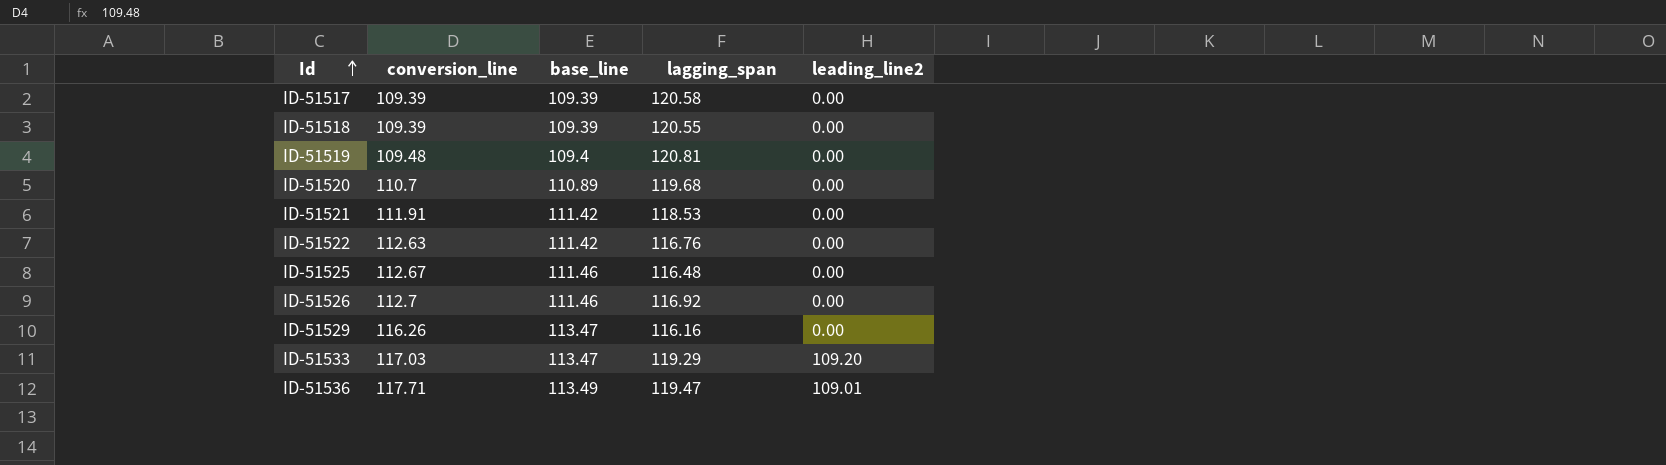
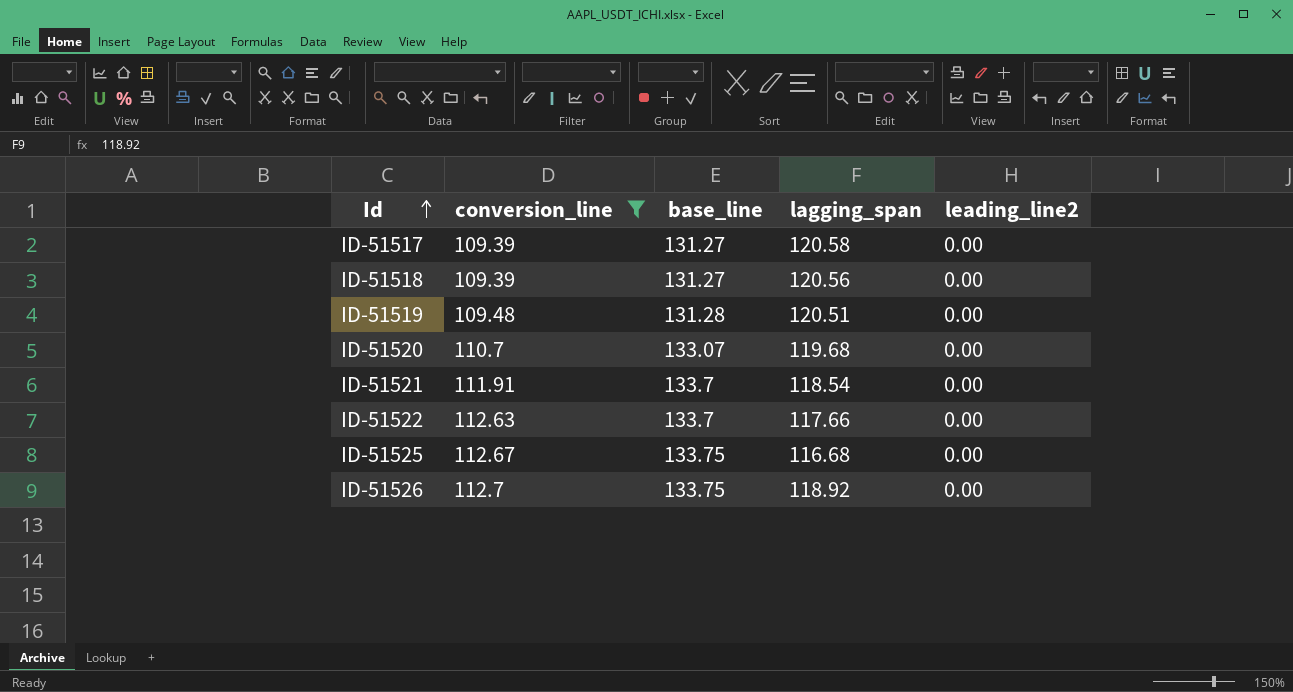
filter: none -> conversion_line <= 112.7
ID-51517 | base_line: 109.39 -> 131.27
ID-51518 | base_line: 109.39 -> 131.27
ID-51518 | lagging_span: 120.55 -> 120.56
ID-51519 | base_line: 109.4 -> 131.28
ID-51519 | lagging_span: 120.81 -> 120.51
ID-51520 | base_line: 110.89 -> 133.07
ID-51521 | base_line: 111.42 -> 133.7
ID-51521 | lagging_span: 118.53 -> 118.54
ID-51522 | base_line: 111.42 -> 133.7
ID-51522 | lagging_span: 116.76 -> 117.66
ID-51525 | base_line: 111.46 -> 133.75
ID-51525 | lagging_span: 116.48 -> 116.68
ID-51526 | base_line: 111.46 -> 133.75
ID-51526 | lagging_span: 116.92 -> 118.92

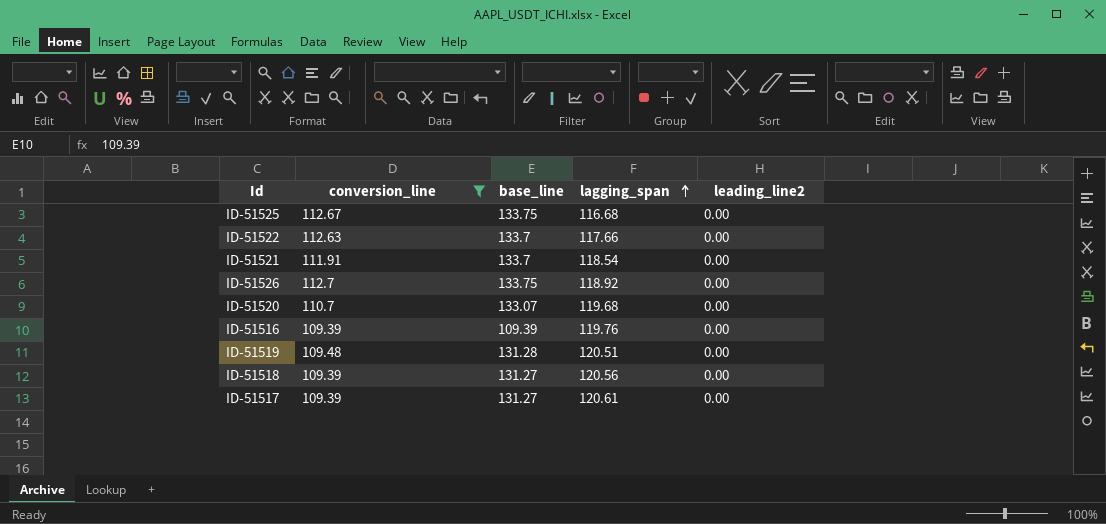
row order: Id ascending -> lagging_span ascending
row ID-51516: none -> 109.39 | 109.39 | 119.76 | 0.00
ID-51517 | lagging_span: 120.58 -> 120.61

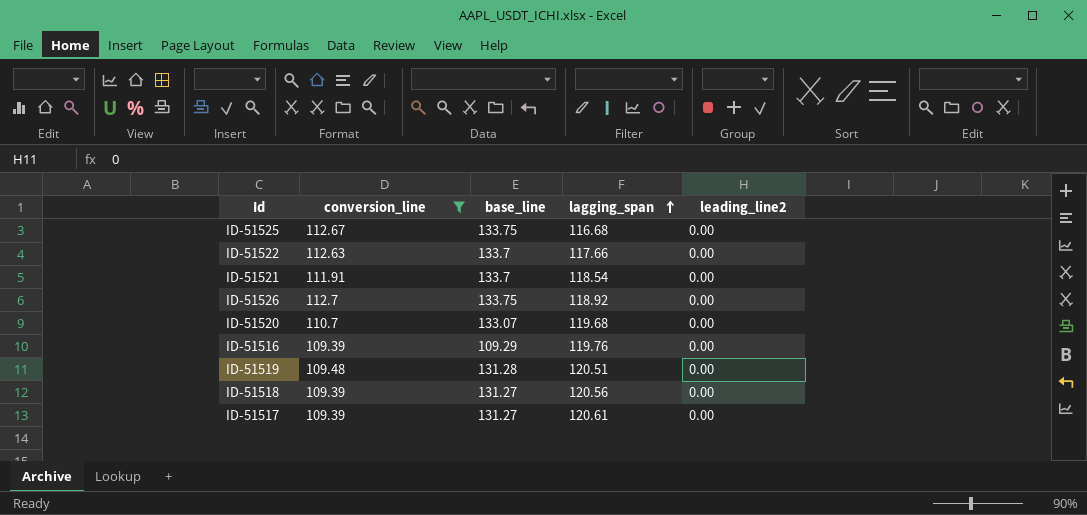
ID-51516 | base_line: 109.39 -> 109.29

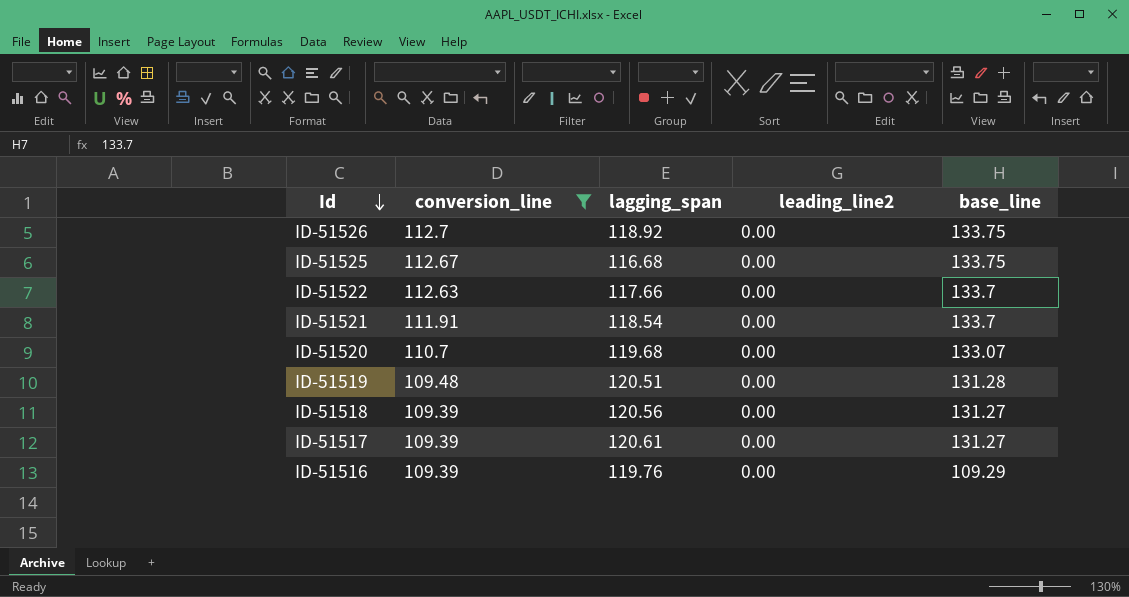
row order: lagging_span ascending -> Id descending
column base_line | position: 3 -> 5

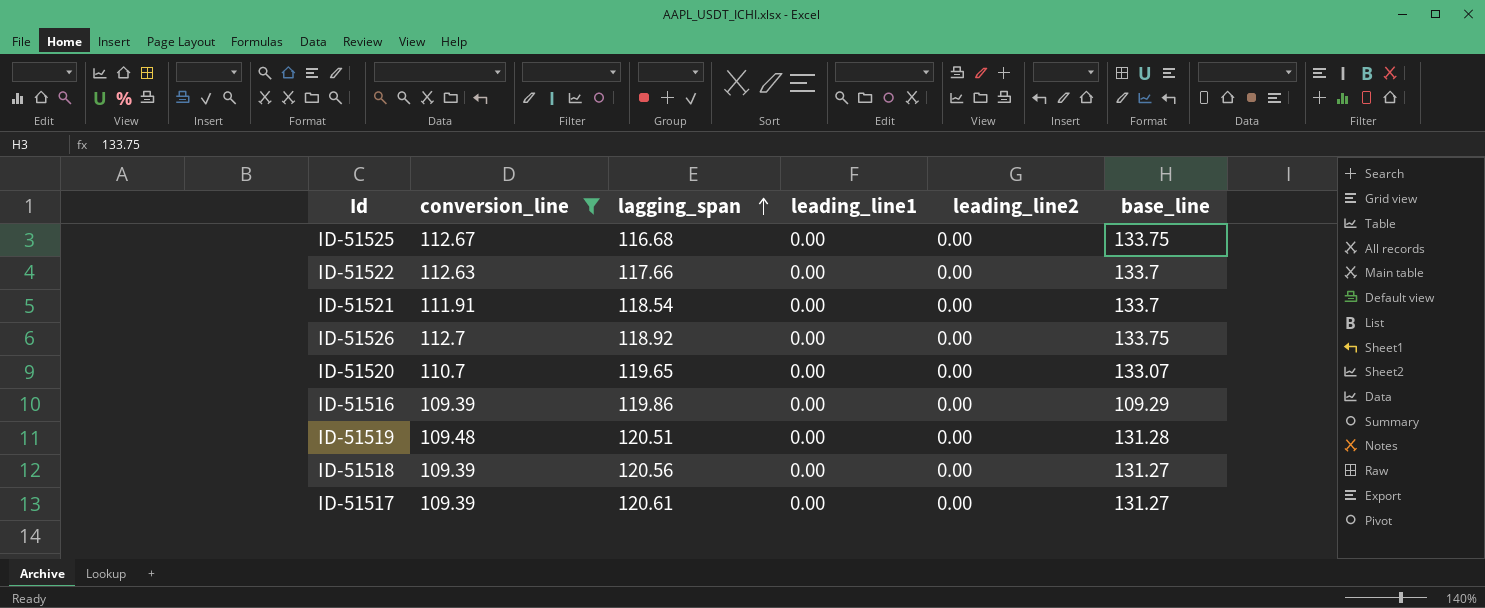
row order: Id descending -> lagging_span ascending
column leading_line1 | position: none -> 4
ID-51520 | lagging_span: 119.68 -> 119.65
ID-51516 | lagging_span: 119.76 -> 119.86

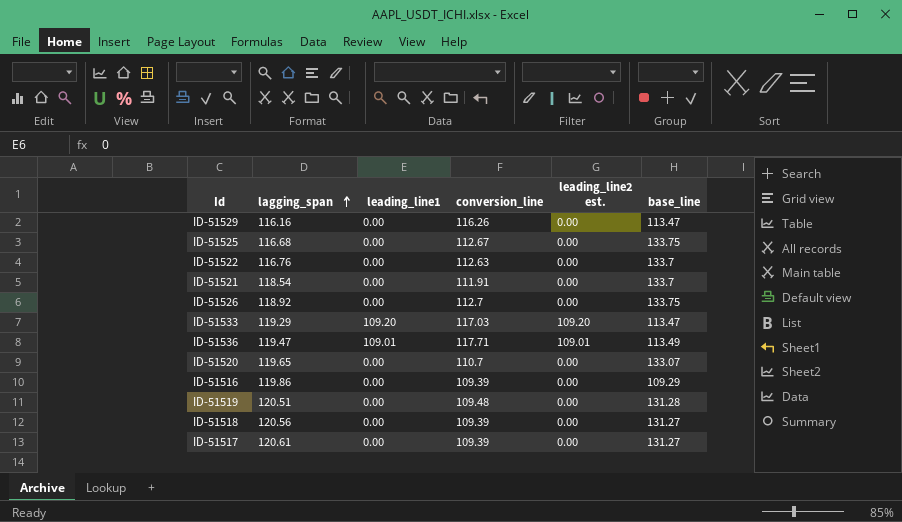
filter: conversion_line <= 112.7 -> none
column conversion_line | position: 2 -> 4
column name: leading_line2 -> leading_line2 est.
ID-51522 | lagging_span: 117.66 -> 116.76

